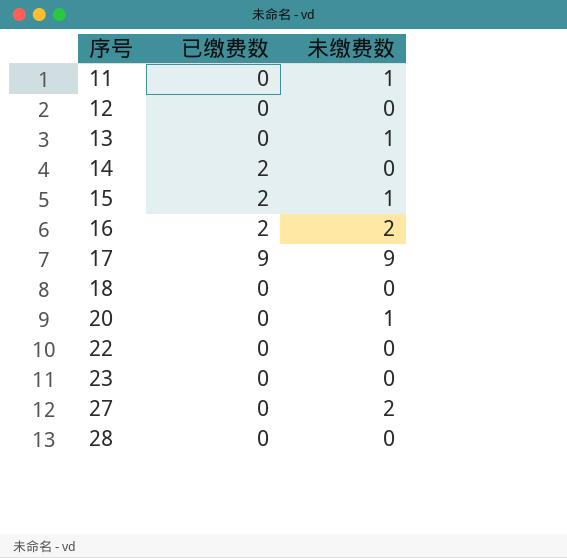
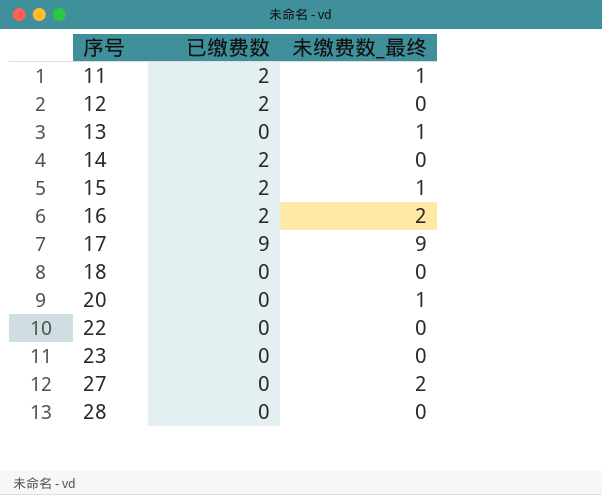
column name: 未缴费数 -> 未缴费数_最终
11 | 已缴费数: 0 -> 2
12 | 已缴费数: 0 -> 2

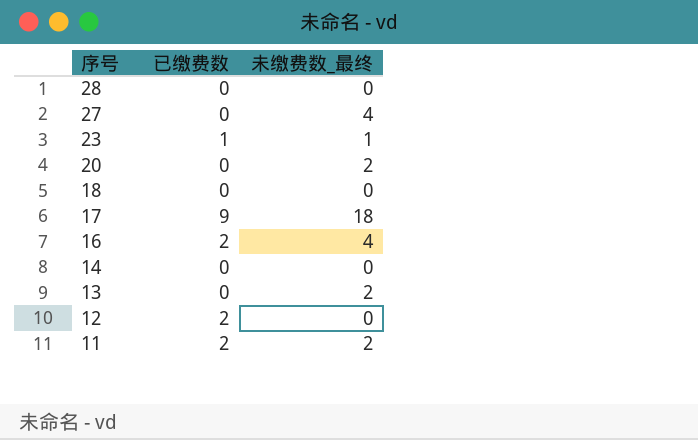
row order: 序号 ascending -> 序号 descending
row 15: 2 | 1 -> none
row 22: 0 | 0 -> none
27 | 未缴费数_最终: 2 -> 4
23 | 已缴费数: 0 -> 1
23 | 未缴费数_最终: 0 -> 1
20 | 未缴费数_最终: 1 -> 2
17 | 未缴费数_最终: 9 -> 18
16 | 未缴费数_最终: 2 -> 4
14 | 已缴费数: 2 -> 0
13 | 未缴费数_最终: 1 -> 2
11 | 未缴费数_最终: 1 -> 2

